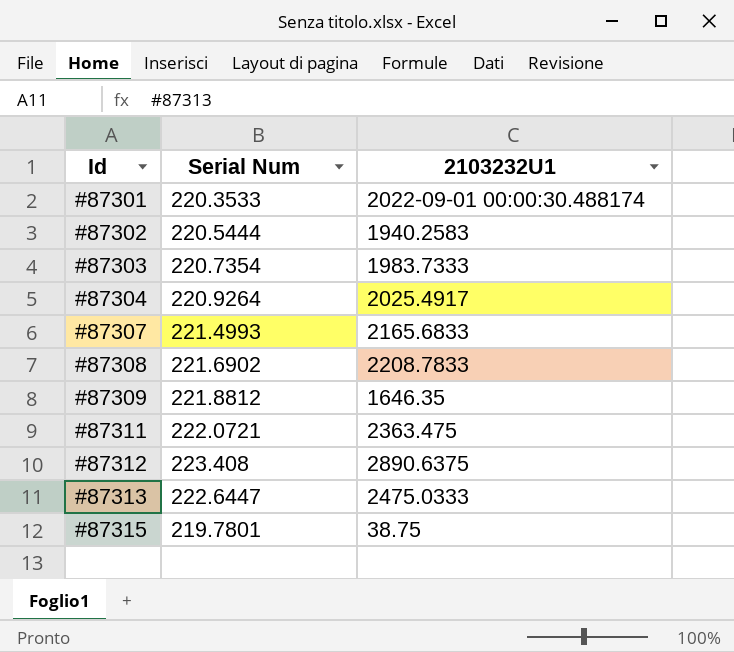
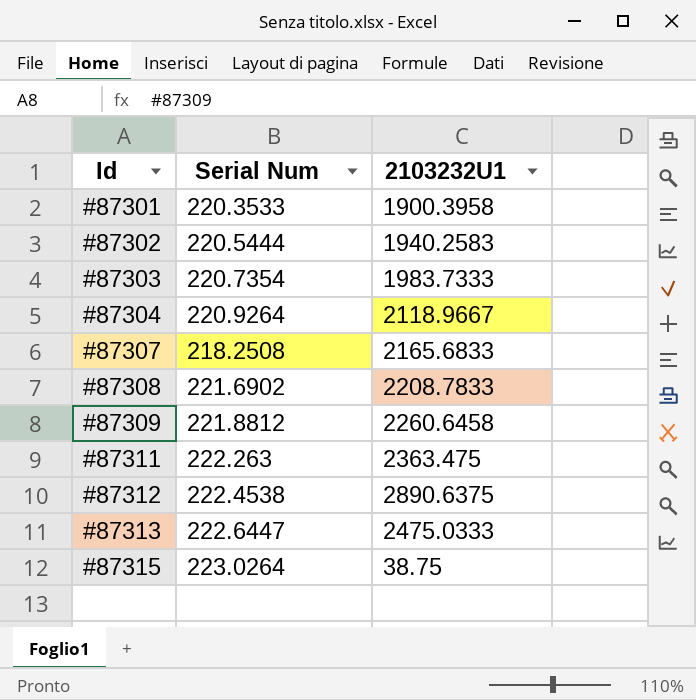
#87301 | 2103232U1: 2022-09-01 00:00:30.488174 -> 1900.3958
#87304 | 2103232U1: 2025.4917 -> 2118.9667
#87307 | Serial Num: 221.4993 -> 218.2508
#87309 | 2103232U1: 1646.35 -> 2260.6458
#87311 | Serial Num: 222.0721 -> 222.263
#87312 | Serial Num: 223.408 -> 222.4538
#87315 | Serial Num: 219.7801 -> 223.0264

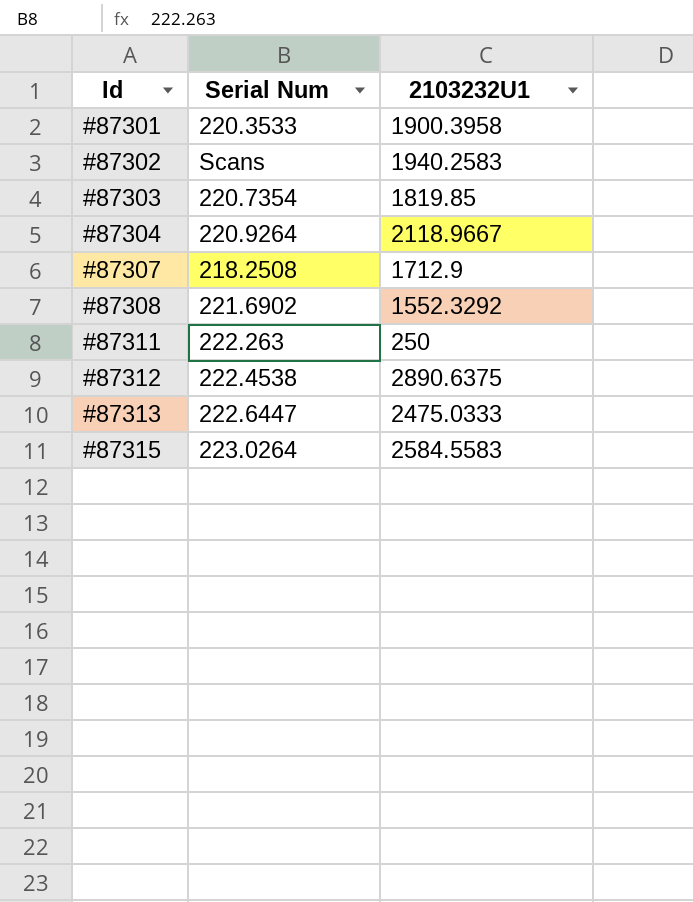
row #87309: 221.8812 | 2260.6458 -> none
#87302 | Serial Num: 220.5444 -> Scans
#87303 | 2103232U1: 1983.7333 -> 1819.85
#87307 | 2103232U1: 2165.6833 -> 1712.9
#87308 | 2103232U1: 2208.7833 -> 1552.3292
#87311 | 2103232U1: 2363.475 -> 250
#87315 | 2103232U1: 38.75 -> 2584.5583

